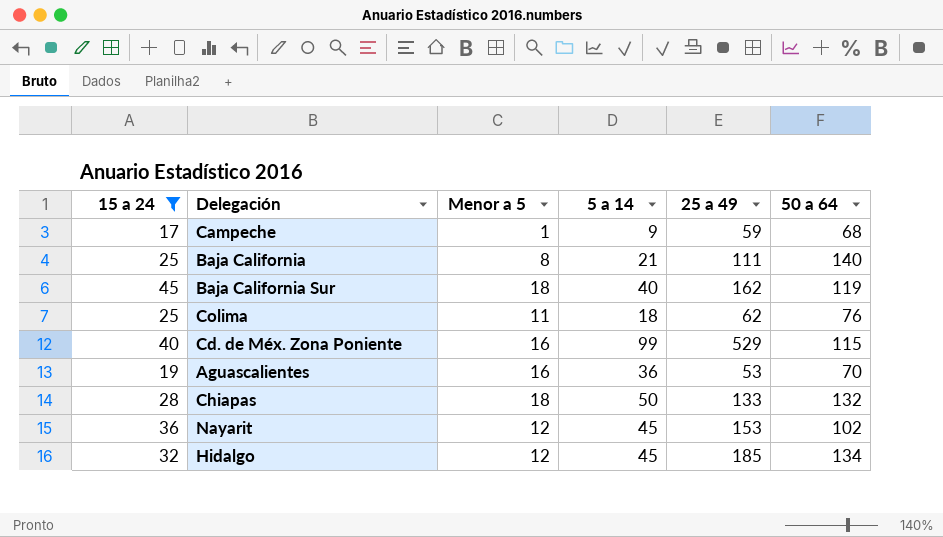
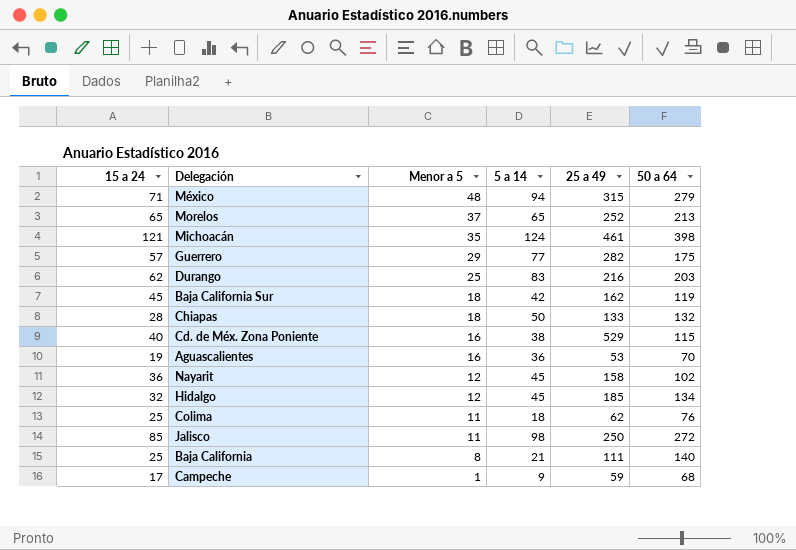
filter: 15 a 24 <= 45 -> none
row order: none -> Menor a 5 descending
Baja California Sur | 5 a 14: 40 -> 42
Cd. de Méx. Zona Poniente | 5 a 14: 99 -> 38
Nayarit | 25 a 49: 153 -> 158

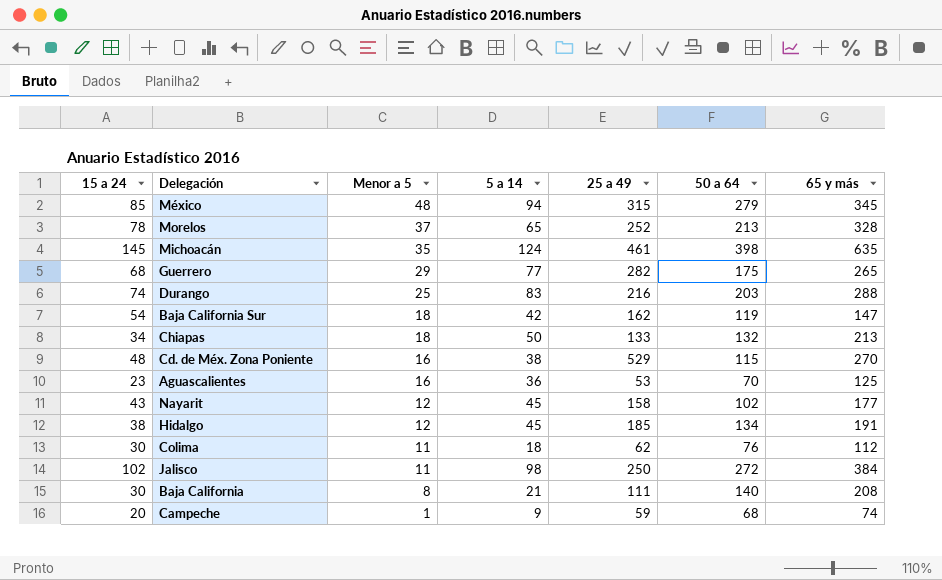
column 65 y más | position: none -> 7
México | 15 a 24: 71 -> 85
Morelos | 15 a 24: 65 -> 78
Michoacán | 15 a 24: 121 -> 145
Guerrero | 15 a 24: 57 -> 68
Durango | 15 a 24: 62 -> 74
Baja California Sur | 15 a 24: 45 -> 54
Chiapas | 15 a 24: 28 -> 34
Cd. de Méx. Zona Poniente | 15 a 24: 40 -> 48
Aguascalientes | 15 a 24: 19 -> 23
Nayarit | 15 a 24: 36 -> 43
Hidalgo | 15 a 24: 32 -> 38
Colima | 15 a 24: 25 -> 30
Jalisco | 15 a 24: 85 -> 102
Baja California | 15 a 24: 25 -> 30
Campeche | 15 a 24: 17 -> 20

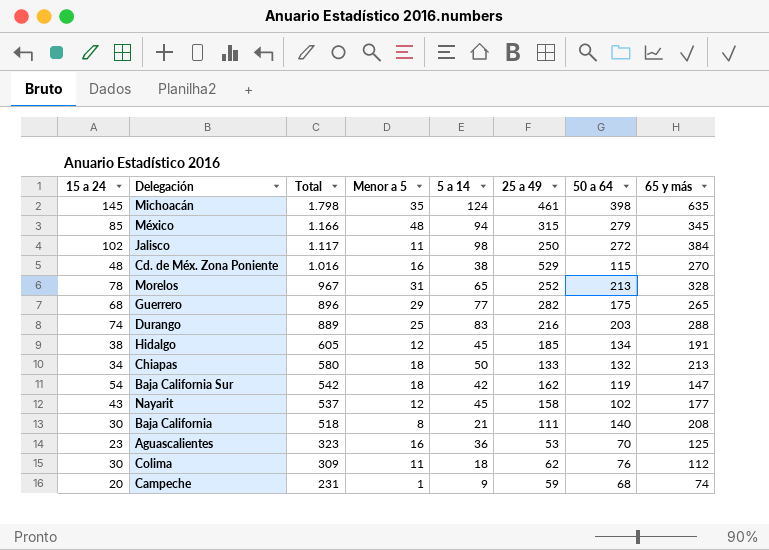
row order: Menor a 5 descending -> Total descending
column Total | formula: none -> [15 a 24] + [Menor a 5] + [5 a 14] + [25 a 49] + [50 a 64] + [65 y más]
Morelos | Menor a 5: 37 -> 31

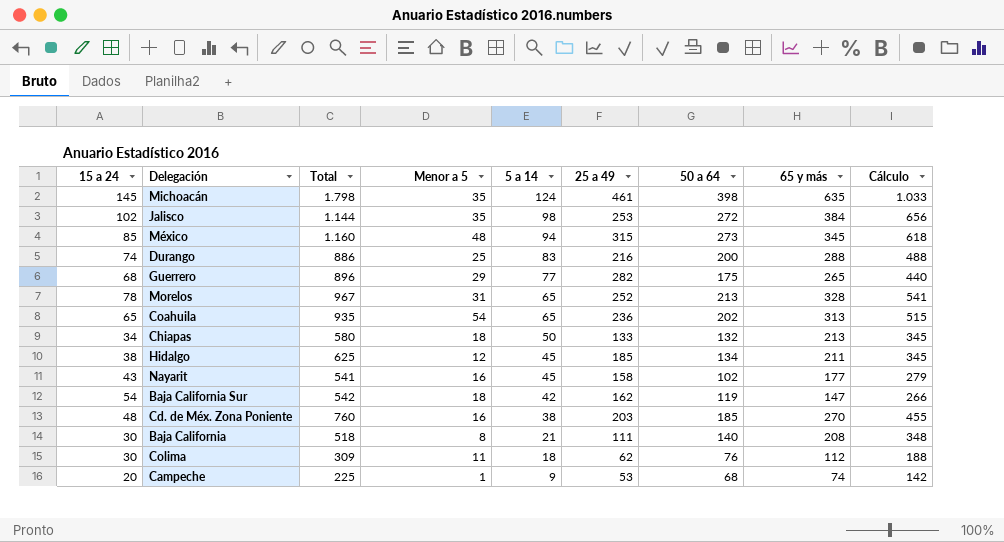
row order: Total descending -> 5 a 14 descending
column Cálculo | formula: none -> [50 a 64] + [65 y más]
row Aguascalientes: 23 | 323 | 16 | 36 | 53 | 70 | 125 -> none
Jalisco | Total: 1.117 -> 1.144
Jalisco | Menor a 5: 11 -> 35
Jalisco | 25 a 49: 250 -> 253
México | Total: 1.166 -> 1.160
México | 50 a 64: 279 -> 273
Durango | Total: 889 -> 886
Durango | 50 a 64: 203 -> 200
row Coahuila: none -> 65 | 935 | 54 | 65 | 236 | 202 | 313 | 515
Hidalgo | Total: 605 -> 625
Hidalgo | 65 y más: 191 -> 211
Nayarit | Total: 537 -> 541
Nayarit | Menor a 5: 12 -> 16
Cd. de Méx. Zona Poniente | Total: 1.016 -> 760
Cd. de Méx. Zona Poniente | 25 a 49: 529 -> 203
Cd. de Méx. Zona Poniente | 50 a 64: 115 -> 185
Campeche | Total: 231 -> 225
Campeche | 25 a 49: 59 -> 53

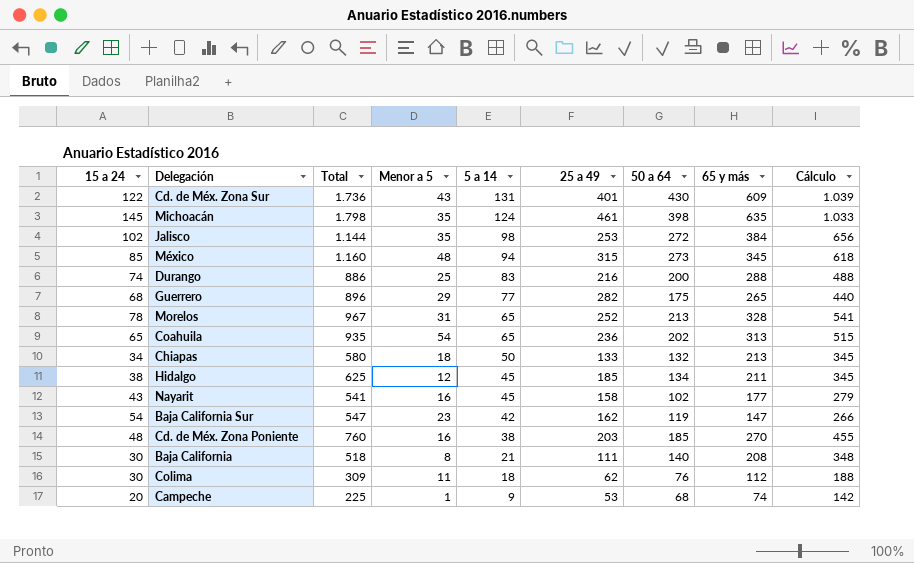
row Cd. de Méx. Zona Sur: none -> 122 | 1.736 | 43 | 131 | 401 | 430 | 609 | 1.039
Baja California Sur | Total: 542 -> 547
Baja California Sur | Menor a 5: 18 -> 23

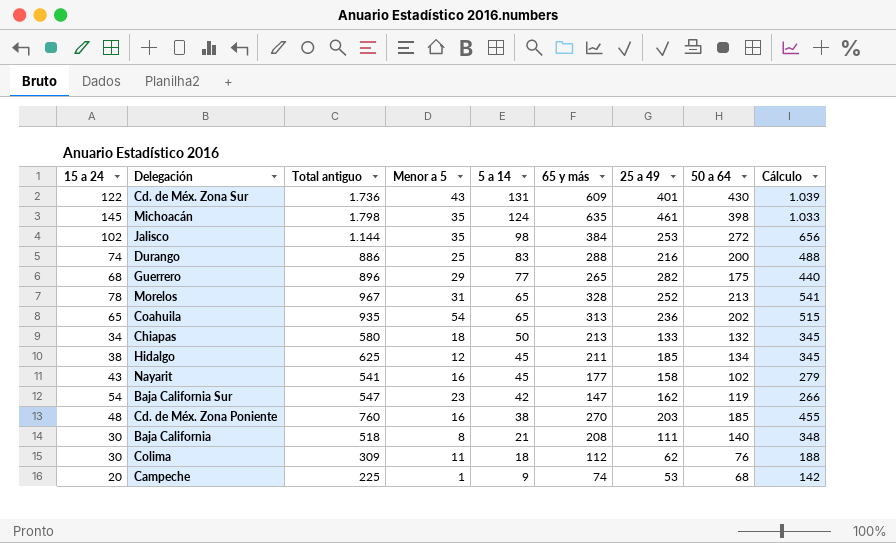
column name: Total -> Total antiguo
column 65 y más | position: 8 -> 6
row México: 85 | 1.160 | 48 | 94 | 315 | 273 | 345 | 618 -> none

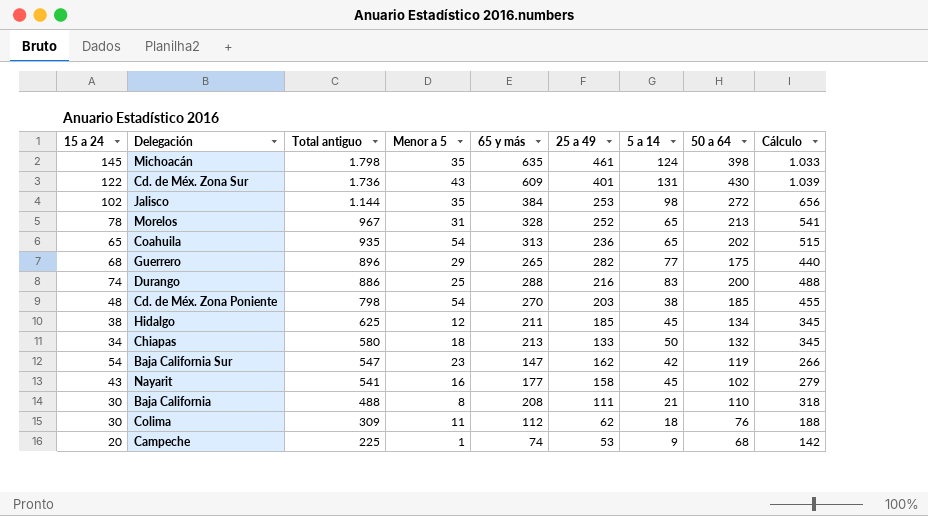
row order: 5 a 14 descending -> Total antiguo descending
column 5 a 14 | position: 5 -> 7
Cd. de Méx. Zona Poniente | Total antiguo: 760 -> 798
Cd. de Méx. Zona Poniente | Menor a 5: 16 -> 54
Baja California | Total antiguo: 518 -> 488
Baja California | 50 a 64: 140 -> 110
Baja California | Cálculo: 348 -> 318

